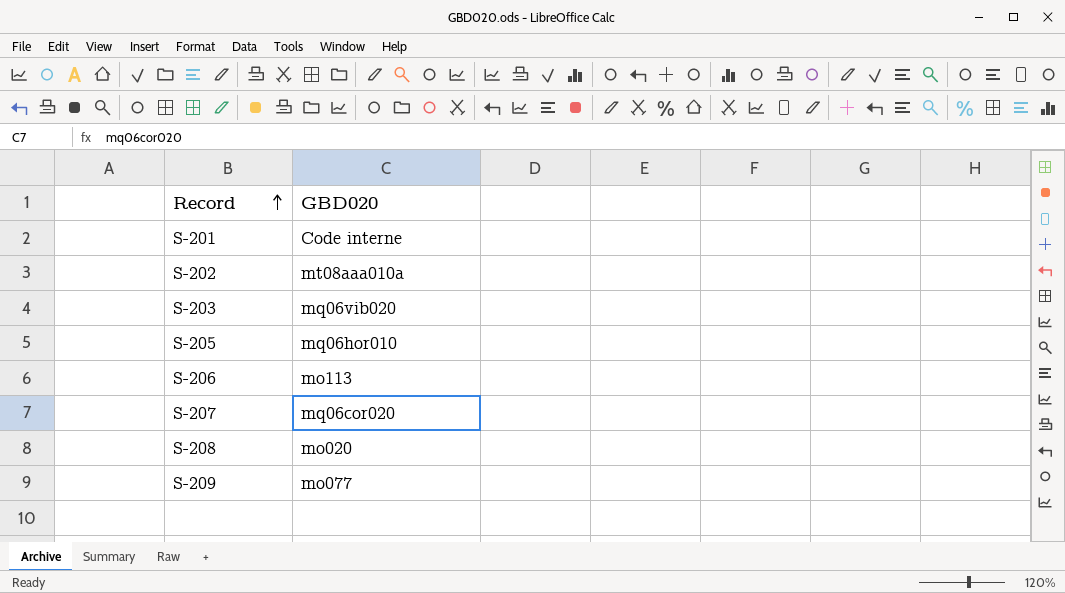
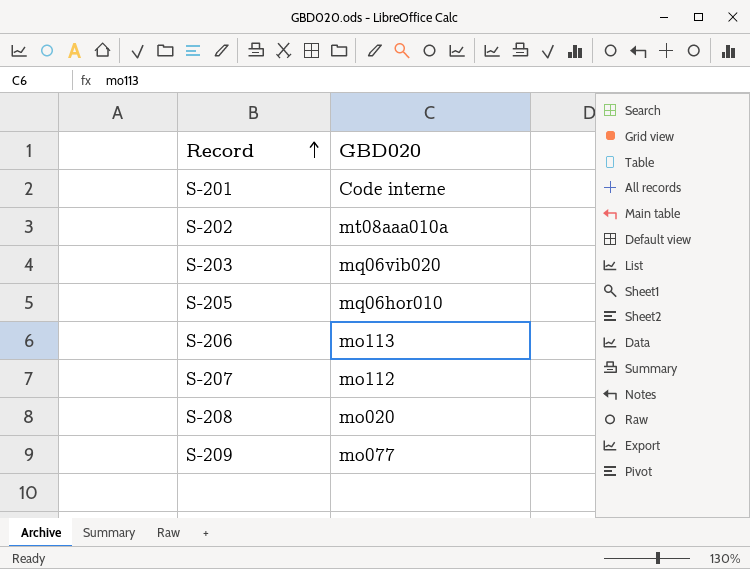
S-207 | GBD020: mq06cor020 -> mo112

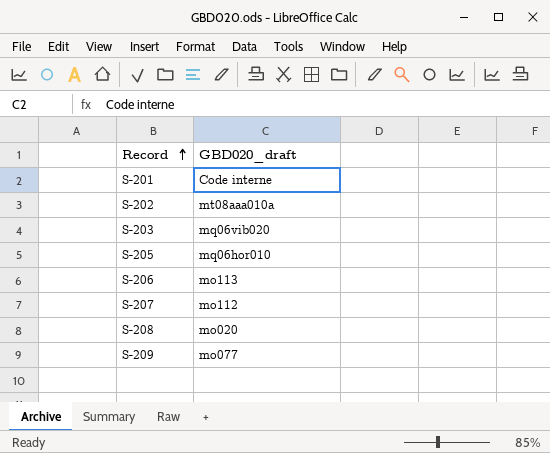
column name: GBD020 -> GBD020_draft

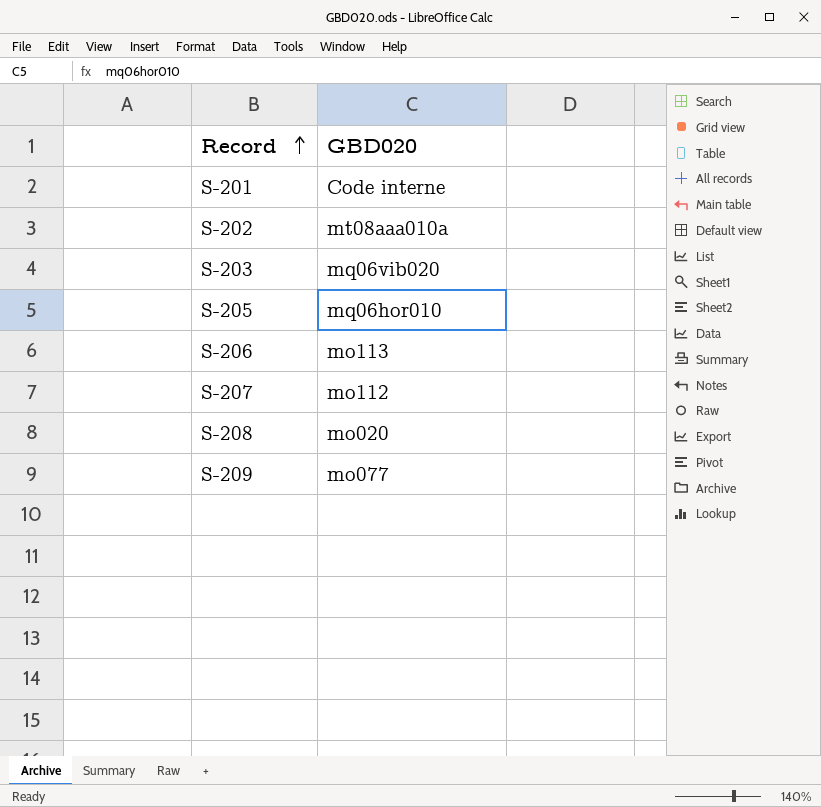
column name: GBD020_draft -> GBD020

